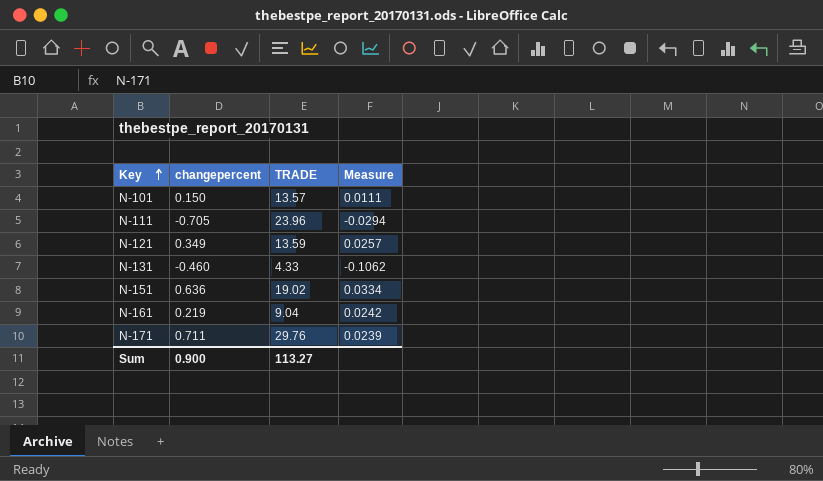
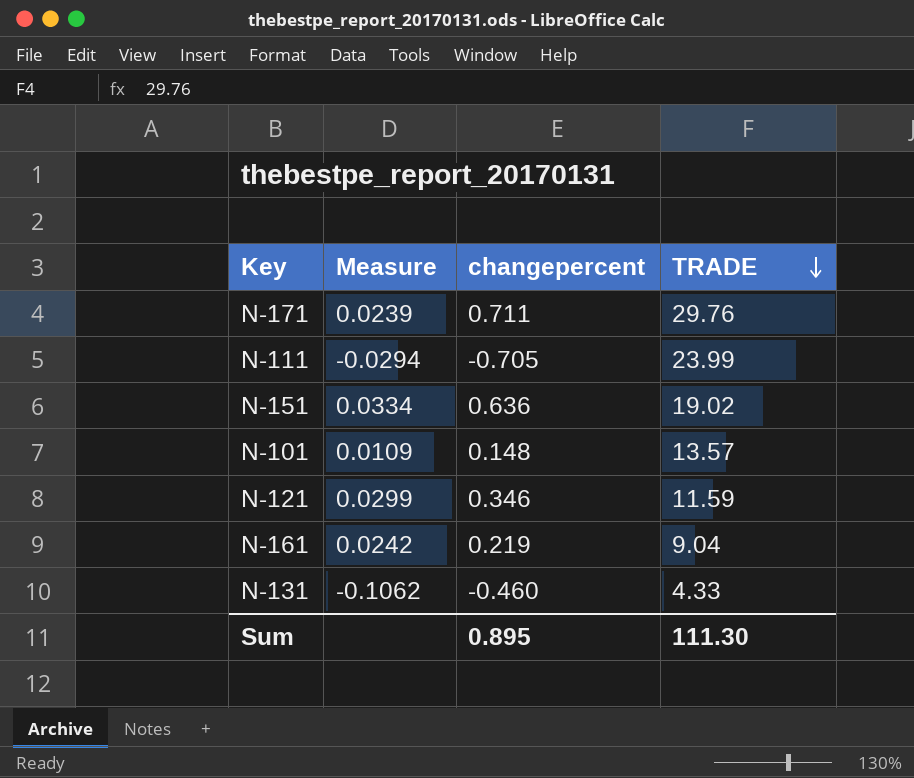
row order: Key ascending -> TRADE descending
column Measure | position: 4 -> 2
N-111 | TRADE: 23.96 -> 23.99
N-101 | Measure: 0.0111 -> 0.0109
N-101 | changepercent: 0.150 -> 0.148
N-121 | Measure: 0.0257 -> 0.0299
N-121 | changepercent: 0.349 -> 0.346
N-121 | TRADE: 13.59 -> 11.59
Sum | changepercent: 0.900 -> 0.895
Sum | TRADE: 113.27 -> 111.30

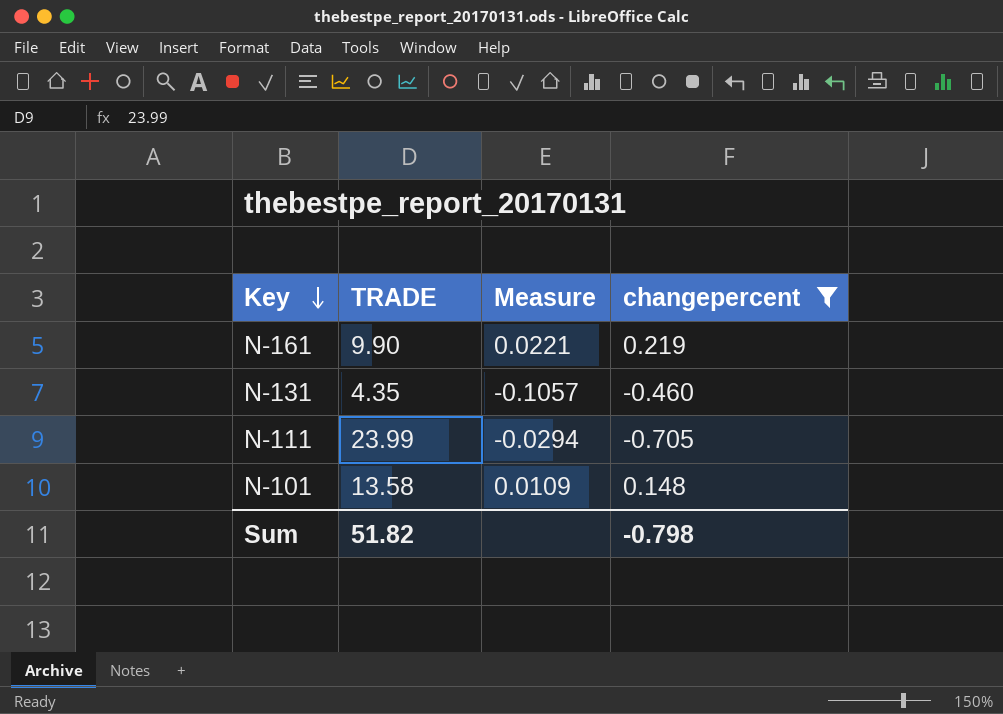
filter: none -> changepercent <= 0.219
row order: TRADE descending -> Key descending
column TRADE | position: 4 -> 2
N-161 | TRADE: 9.04 -> 9.90
N-161 | Measure: 0.0242 -> 0.0221
N-131 | TRADE: 4.33 -> 4.35
N-131 | Measure: -0.1062 -> -0.1057
N-101 | TRADE: 13.57 -> 13.58
Sum | TRADE: 111.30 -> 51.82
Sum | changepercent: 0.895 -> -0.798

